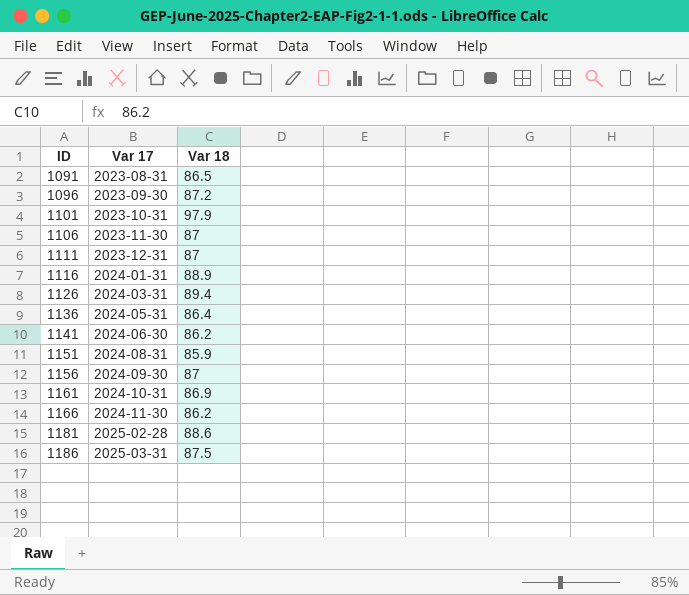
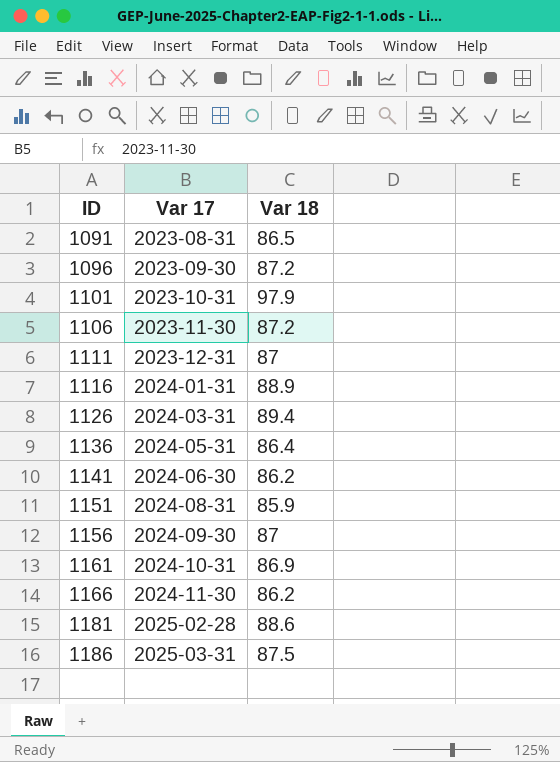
1106 | Var 18: 87 -> 87.2

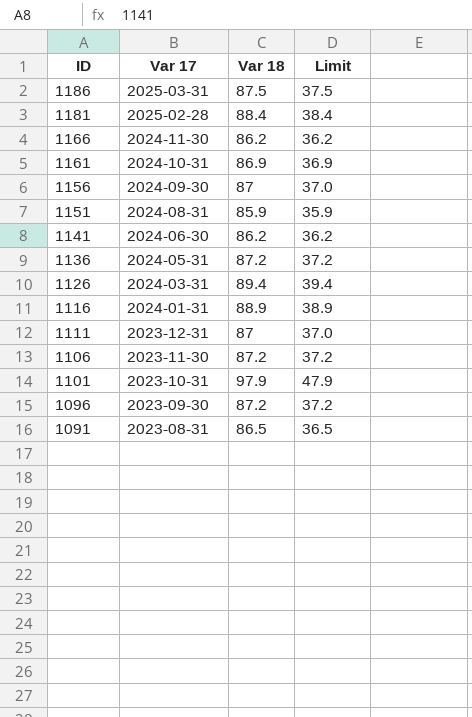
row order: ID ascending -> ID descending
column Limit | formula: none -> [Var 18] - 50
1181 | Var 18: 88.6 -> 88.4
1136 | Var 18: 86.4 -> 87.2

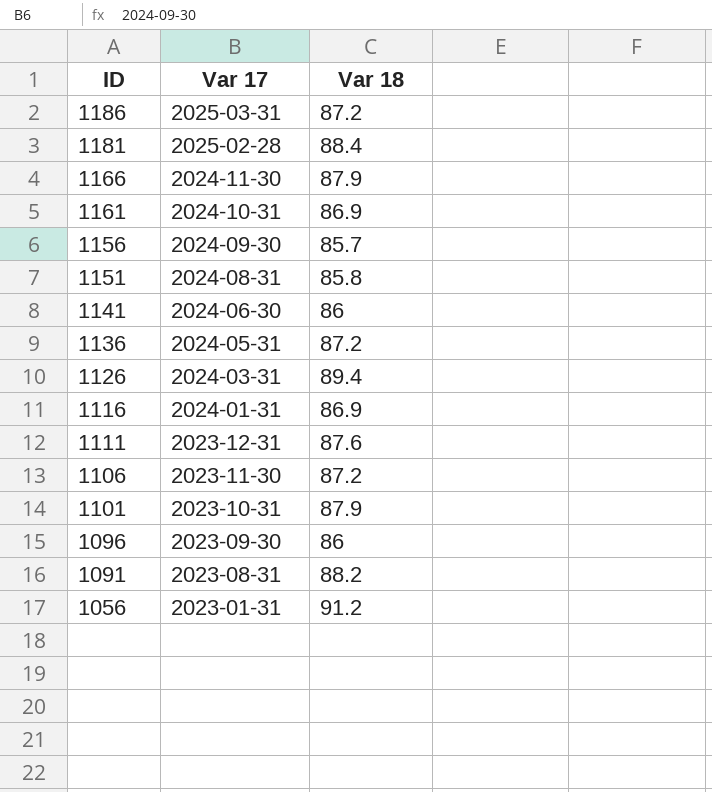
column Limit | formula: [Var 18] - 50 -> none
1186 | Var 18: 87.5 -> 87.2
1166 | Var 18: 86.2 -> 87.9
1156 | Var 18: 87 -> 85.7
1151 | Var 18: 85.9 -> 85.8
1141 | Var 18: 86.2 -> 86
1116 | Var 18: 88.9 -> 86.9
1111 | Var 18: 87 -> 87.6
1101 | Var 18: 97.9 -> 87.9
1096 | Var 18: 87.2 -> 86
1091 | Var 18: 86.5 -> 88.2
row 1056: none -> 2023-01-31 | 91.2

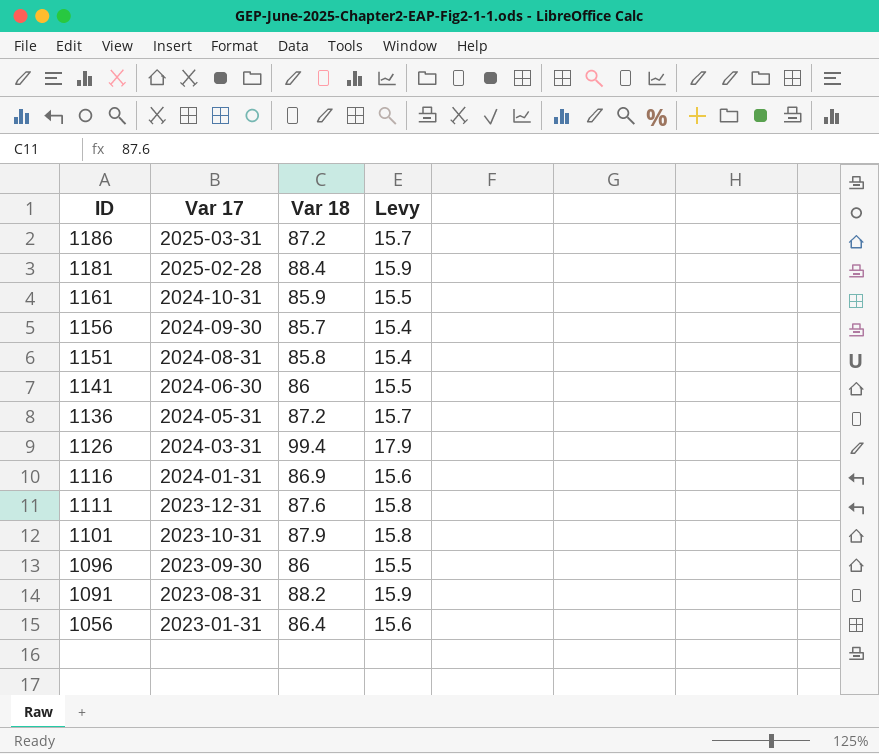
column Levy | formula: none -> [Var 18] * 0.18
row 1166: 2024-11-30 | 87.9 -> none
row 1106: 2023-11-30 | 87.2 -> none
1161 | Var 18: 86.9 -> 85.9
1126 | Var 18: 89.4 -> 99.4
1056 | Var 18: 91.2 -> 86.4

